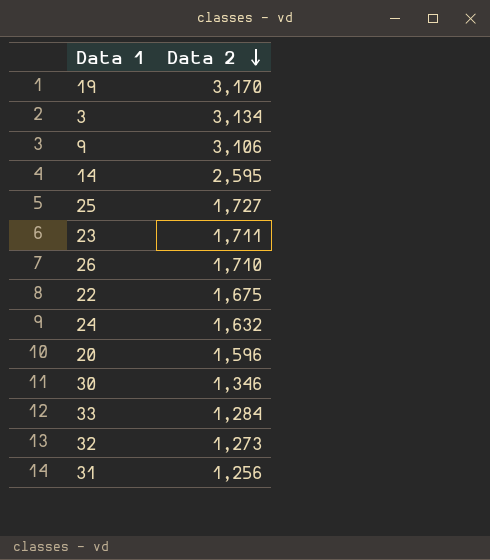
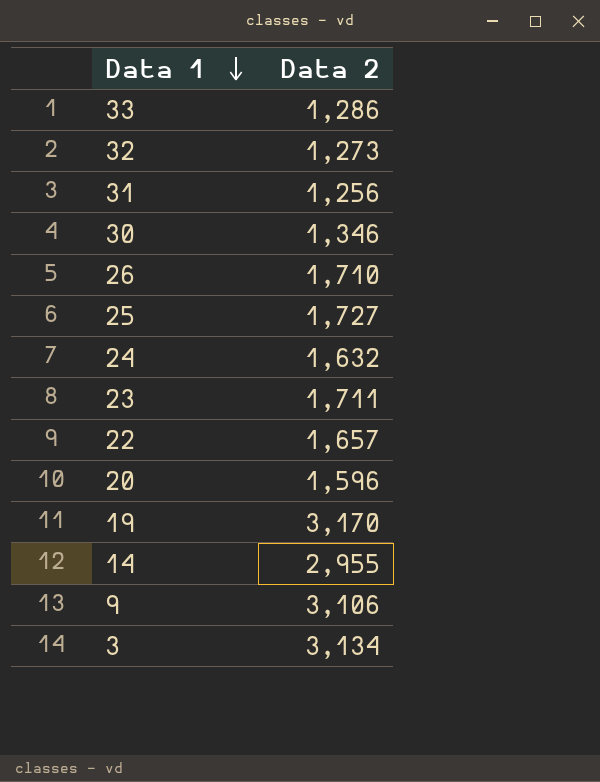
row order: Data 2 descending -> Data 1 descending
33 | Data 2: 1,284 -> 1,286
22 | Data 2: 1,675 -> 1,657
14 | Data 2: 2,595 -> 2,955

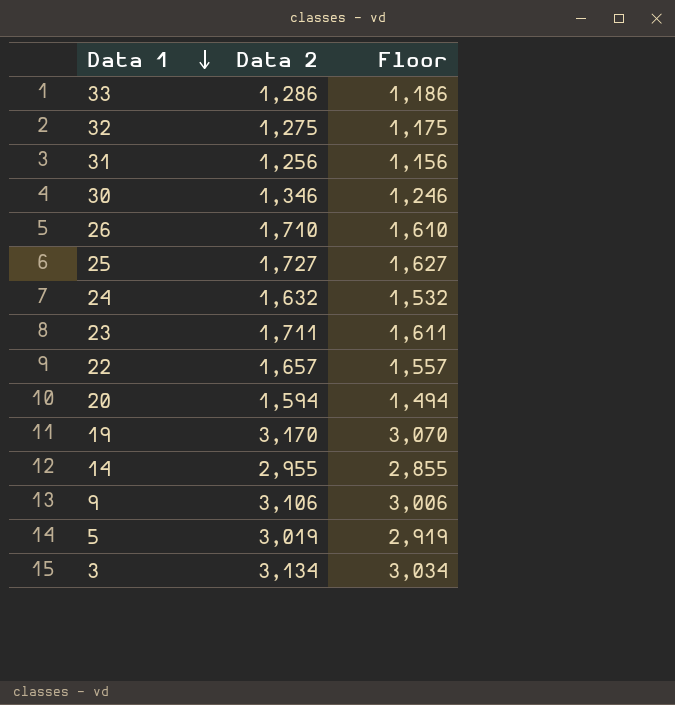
column Floor | formula: none -> [Data 2] - 100
32 | Data 2: 1,273 -> 1,275
20 | Data 2: 1,596 -> 1,594
row 5: none -> 3,019 | 2,919

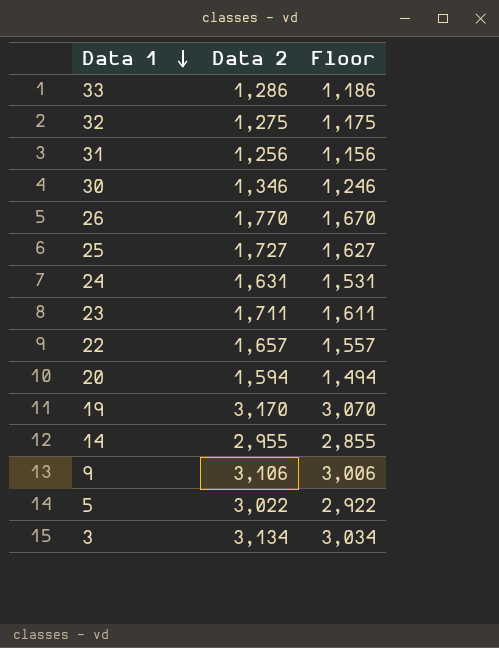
26 | Data 2: 1,710 -> 1,770
26 | Floor: 1,610 -> 1,670
24 | Data 2: 1,632 -> 1,631
24 | Floor: 1,532 -> 1,531
5 | Data 2: 3,019 -> 3,022
5 | Floor: 2,919 -> 2,922

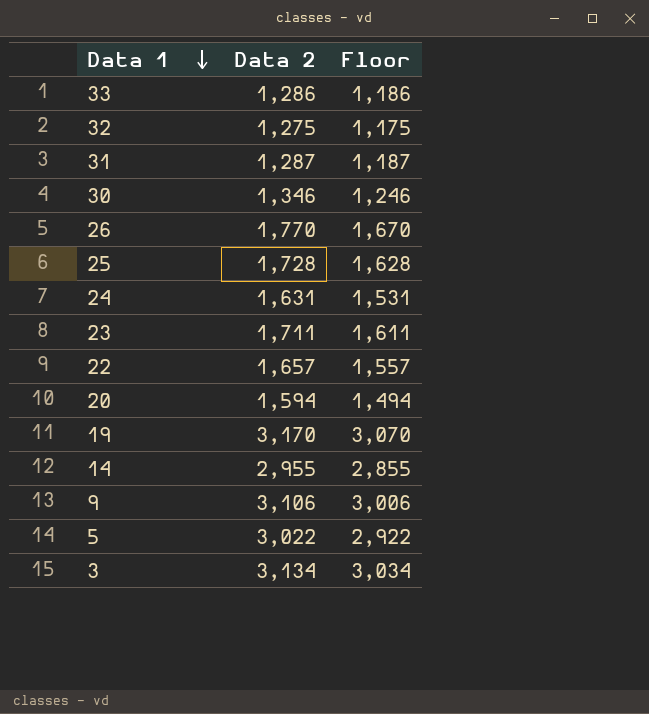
31 | Data 2: 1,256 -> 1,287
31 | Floor: 1,156 -> 1,187
25 | Data 2: 1,727 -> 1,728
25 | Floor: 1,627 -> 1,628

